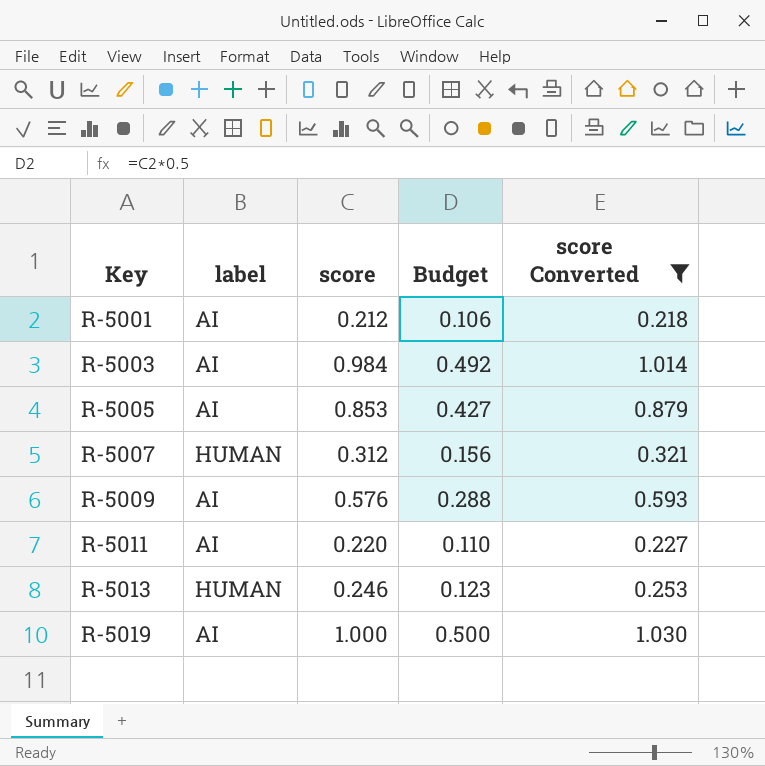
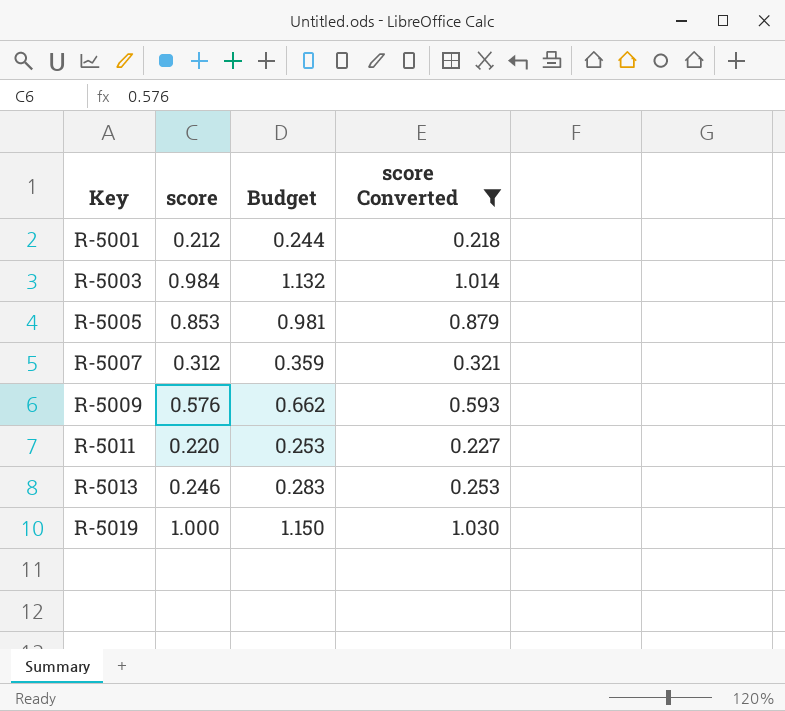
column label | position: 2 -> none
column Budget | formula: [score] * 0.5 -> [score] * 1.15

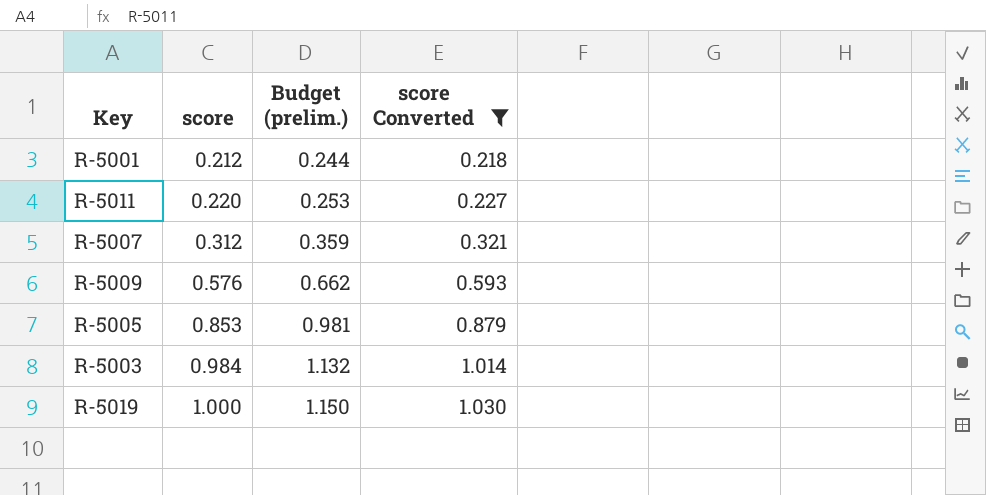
row order: Key ascending -> score ascending
column name: Budget -> Budget (prelim.)
row R-5013: 0.246 | 0.283 | 0.253 -> none

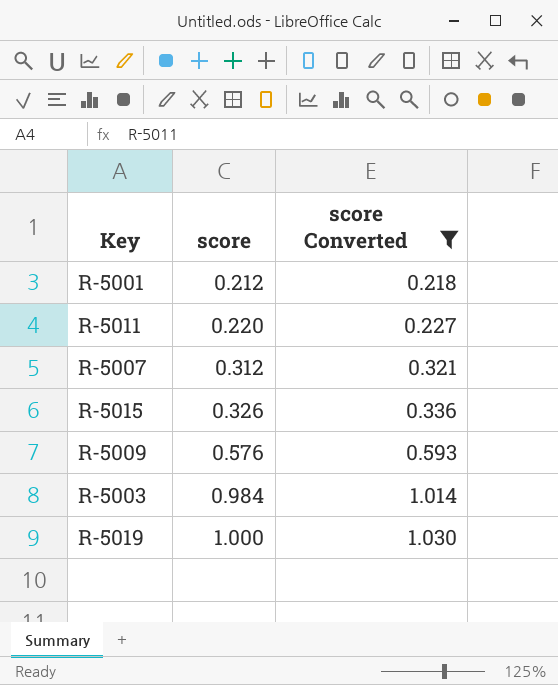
column Budget (prelim.) | formula: [score] * 1.15 -> none
row R-5005: 0.853 | 0.981 | 0.879 -> none
row R-5015: none -> 0.326 | 0.336

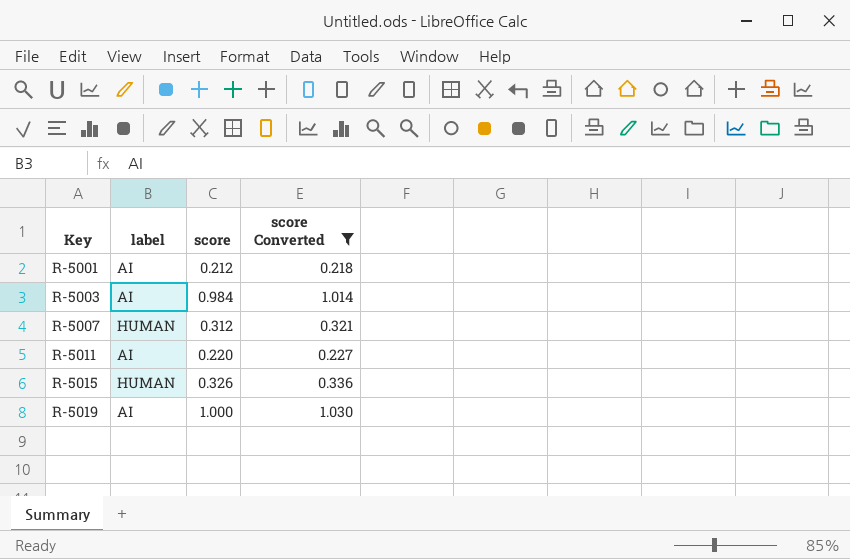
row order: score ascending -> Key ascending
column label | position: none -> 2
row R-5009: 0.576 | 0.593 -> none

